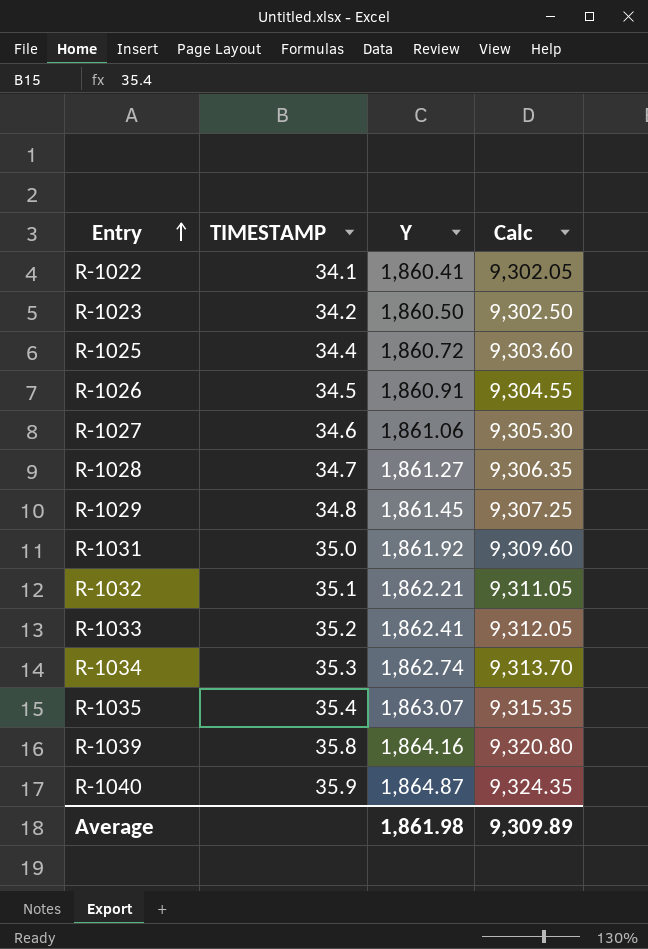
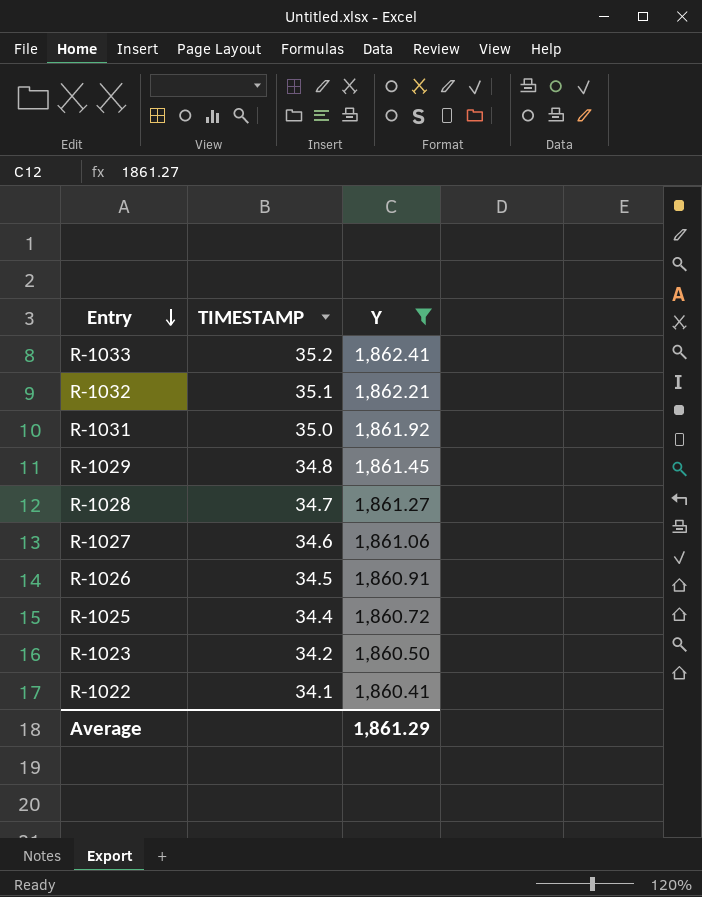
filter: none -> Y <= 1,862.41
row order: Entry ascending -> Entry descending
column Calc | formula: [Y] * 5 -> none
Average | Y: 1,861.98 -> 1,861.29

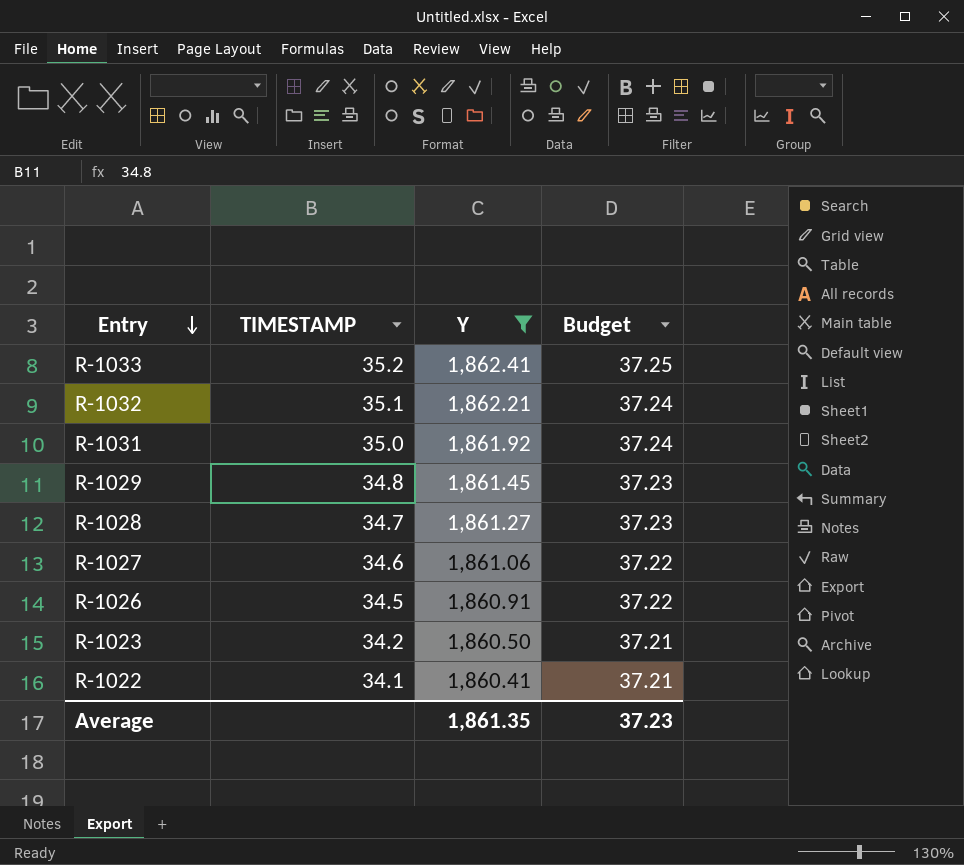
column Budget | formula: none -> [Y] * 0.02
row R-1025: 34.4 | 1,860.72 -> none
Average | Y: 1,861.29 -> 1,861.35

